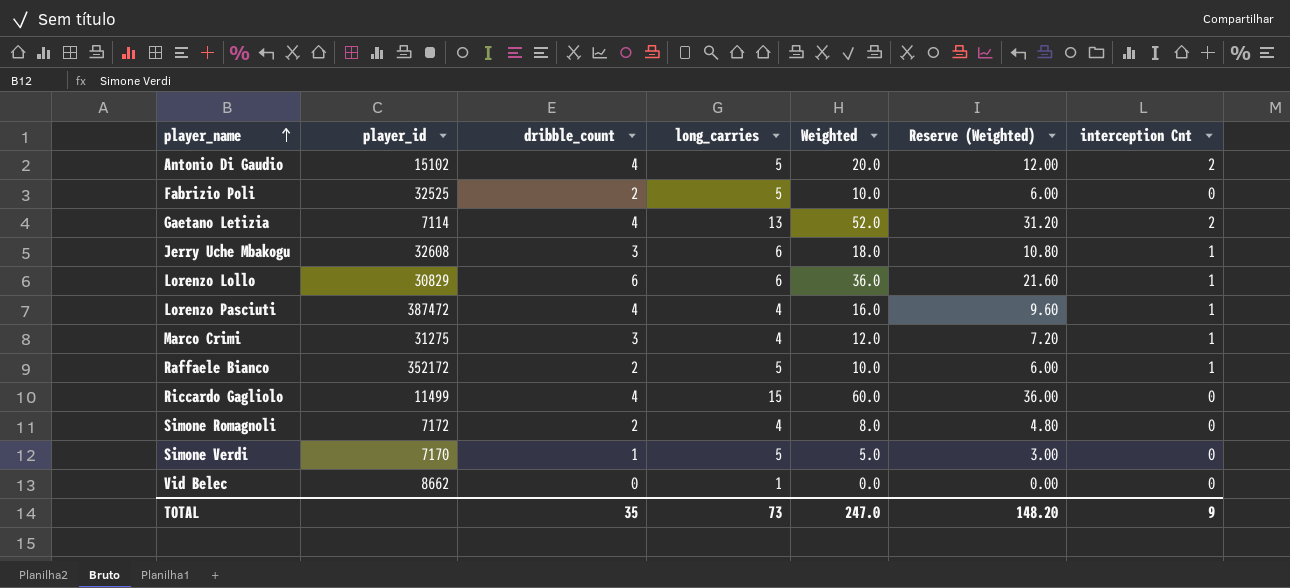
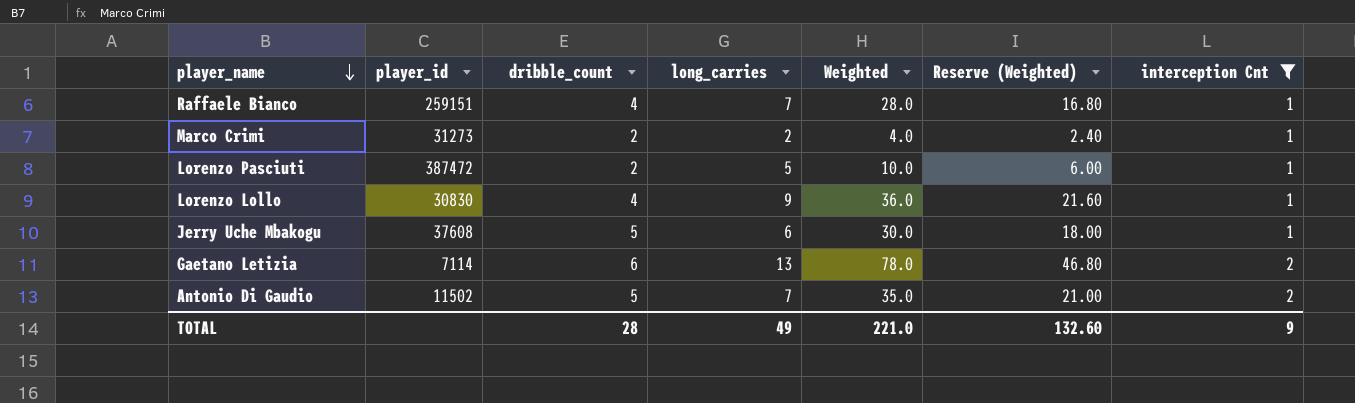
filter: none -> interception Cnt != 0
row order: player_name ascending -> player_name descending
Raffaele Bianco | player_id: 352172 -> 259151
Raffaele Bianco | dribble_count: 2 -> 4
Raffaele Bianco | long_carries: 5 -> 7
Raffaele Bianco | Weighted: 10.0 -> 28.0
Raffaele Bianco | Reserve (Weighted): 6.00 -> 16.80
Marco Crimi | player_id: 31275 -> 31273
Marco Crimi | dribble_count: 3 -> 2
Marco Crimi | long_carries: 4 -> 2
Marco Crimi | Weighted: 12.0 -> 4.0
Marco Crimi | Reserve (Weighted): 7.20 -> 2.40
Lorenzo Pasciuti | dribble_count: 4 -> 2
Lorenzo Pasciuti | long_carries: 4 -> 5
Lorenzo Pasciuti | Weighted: 16.0 -> 10.0
Lorenzo Pasciuti | Reserve (Weighted): 9.60 -> 6.00
Lorenzo Lollo | player_id: 30829 -> 30830
Lorenzo Lollo | dribble_count: 6 -> 4
Lorenzo Lollo | long_carries: 6 -> 9
Jerry Uche Mbakogu | player_id: 32608 -> 37608
Jerry Uche Mbakogu | dribble_count: 3 -> 5
Jerry Uche Mbakogu | Weighted: 18.0 -> 30.0
Jerry Uche Mbakogu | Reserve (Weighted): 10.80 -> 18.00
Gaetano Letizia | dribble_count: 4 -> 6
Gaetano Letizia | Weighted: 52.0 -> 78.0
Gaetano Letizia | Reserve (Weighted): 31.20 -> 46.80
Antonio Di Gaudio | player_id: 15102 -> 11502
Antonio Di Gaudio | dribble_count: 4 -> 5
Antonio Di Gaudio | long_carries: 5 -> 7
Antonio Di Gaudio | Weighted: 20.0 -> 35.0
Antonio Di Gaudio | Reserve (Weighted): 12.00 -> 21.00
TOTAL | dribble_count: 35 -> 28
TOTAL | long_carries: 73 -> 49
TOTAL | Weighted: 247.0 -> 221.0
TOTAL | Reserve (Weighted): 148.20 -> 132.60

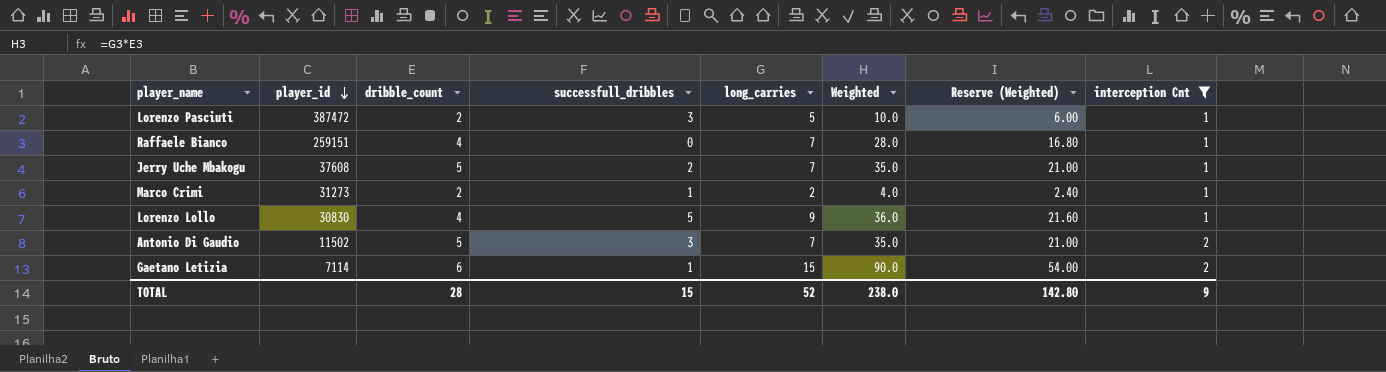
row order: player_name descending -> player_id descending
column successfull_dribbles | position: none -> 4
Jerry Uche Mbakogu | long_carries: 6 -> 7
Jerry Uche Mbakogu | Weighted: 30.0 -> 35.0
Jerry Uche Mbakogu | Reserve (Weighted): 18.00 -> 21.00
Gaetano Letizia | long_carries: 13 -> 15
Gaetano Letizia | Weighted: 78.0 -> 90.0
Gaetano Letizia | Reserve (Weighted): 46.80 -> 54.00
TOTAL | long_carries: 49 -> 52
TOTAL | Weighted: 221.0 -> 238.0
TOTAL | Reserve (Weighted): 132.60 -> 142.80

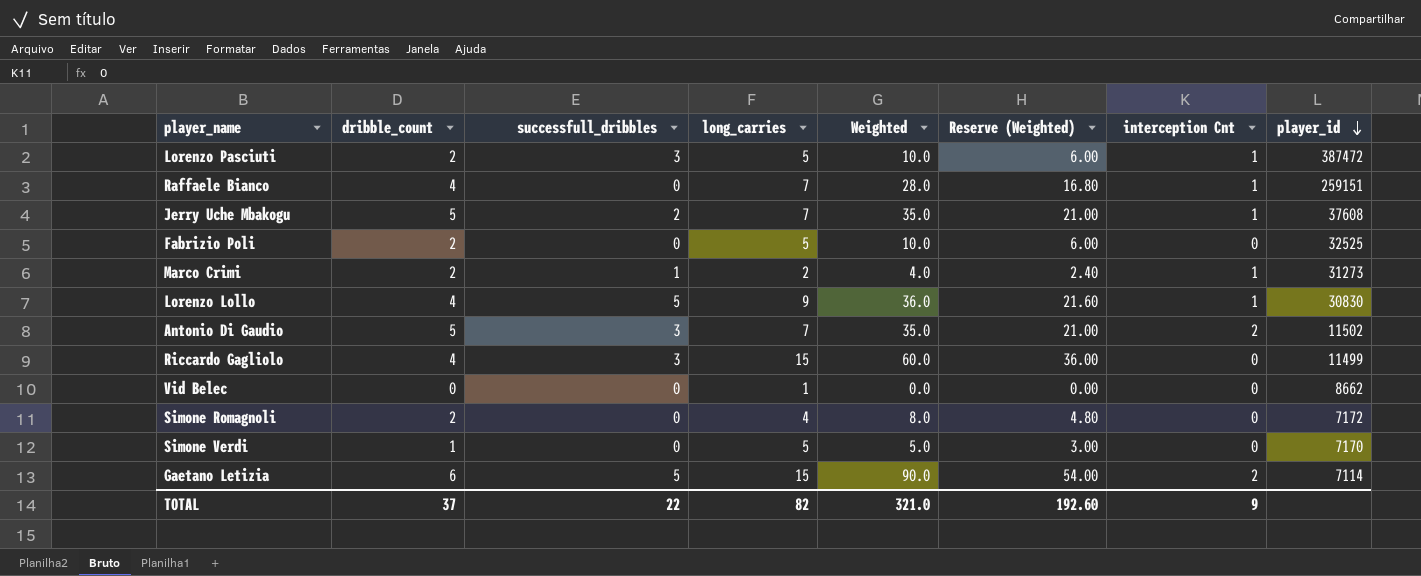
filter: interception Cnt != 0 -> none
column player_id | position: 2 -> 8
Gaetano Letizia | successfull_dribbles: 1 -> 5
TOTAL | dribble_count: 28 -> 37
TOTAL | successfull_dribbles: 15 -> 22
TOTAL | long_carries: 52 -> 82
TOTAL | Weighted: 238.0 -> 321.0
TOTAL | Reserve (Weighted): 142.80 -> 192.60

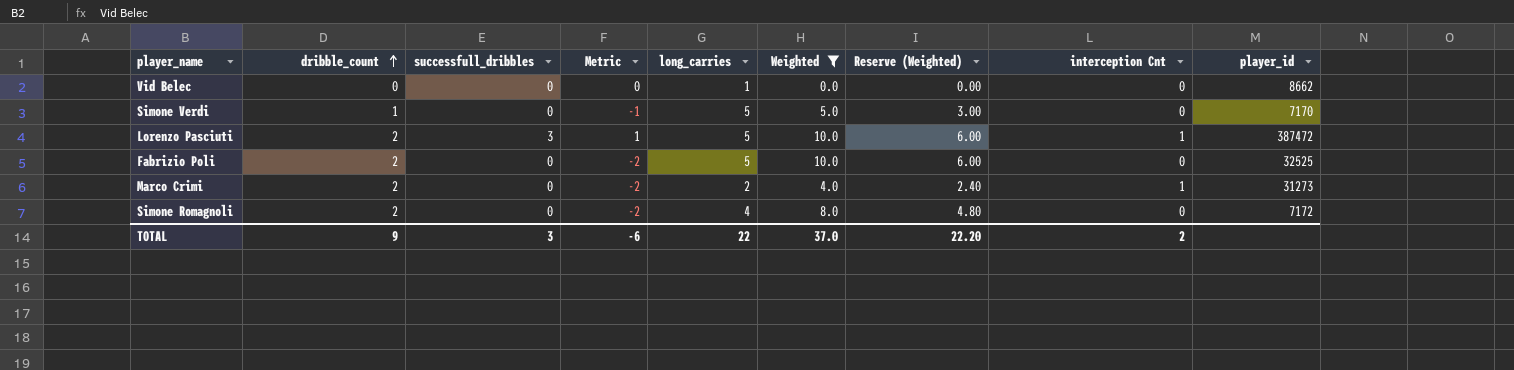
filter: none -> Weighted <= 10.0
row order: player_id descending -> dribble_count ascending
column Metric | formula: none -> [successfull_dribbles] - [dribble_count]
Marco Crimi | successfull_dribbles: 1 -> 0
TOTAL | dribble_count: 37 -> 9
TOTAL | successfull_dribbles: 22 -> 3
TOTAL | long_carries: 82 -> 22
TOTAL | Weighted: 321.0 -> 37.0
TOTAL | Reserve (Weighted): 192.60 -> 22.20
TOTAL | interception Cnt: 9 -> 2

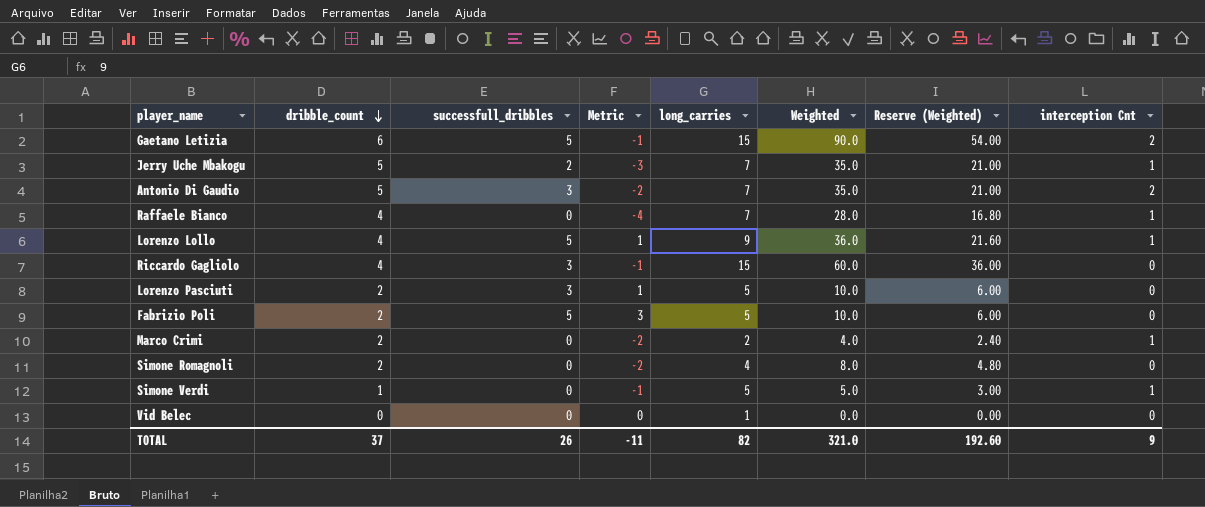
filter: Weighted <= 10.0 -> none
row order: dribble_count ascending -> dribble_count descending
column player_id | position: 9 -> none
Lorenzo Pasciuti | interception Cnt: 1 -> 0
Fabrizio Poli | successfull_dribbles: 0 -> 5
Fabrizio Poli | Metric: -2 -> 3
Simone Verdi | interception Cnt: 0 -> 1
TOTAL | dribble_count: 9 -> 37
TOTAL | successfull_dribbles: 3 -> 26
TOTAL | Metric: -6 -> -11
TOTAL | long_carries: 22 -> 82
TOTAL | Weighted: 37.0 -> 321.0
TOTAL | Reserve (Weighted): 22.20 -> 192.60
TOTAL | interception Cnt: 2 -> 9

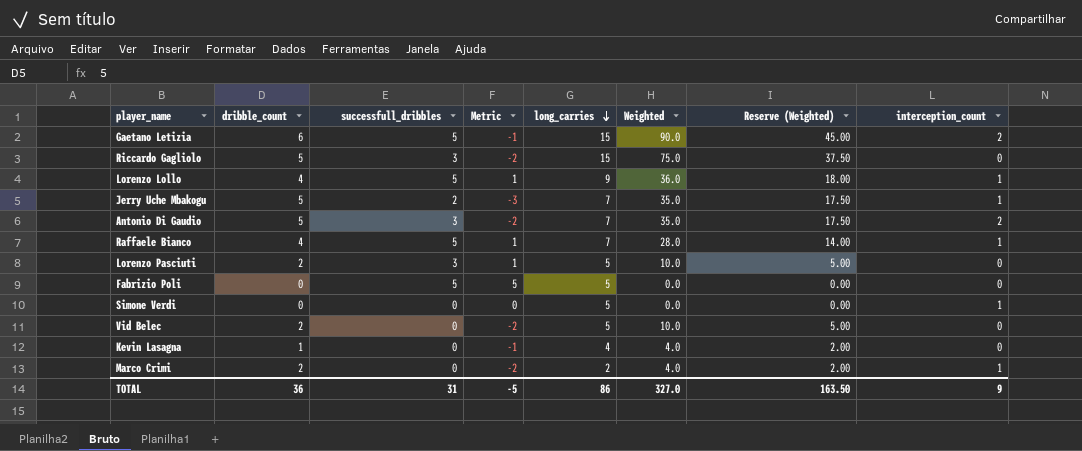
row order: dribble_count descending -> long_carries descending
column Reserve (Weighted) | formula: [Weighted] * 0.6 -> [Weighted] * 0.5
column name: interception Cnt -> interception_count
row Simone Romagnoli: 2 | 0 | -2 | 4 | 8.0 | 4.80 | 0 -> none
Riccardo Gagliolo | dribble_count: 4 -> 5
Riccardo Gagliolo | Metric: -1 -> -2
Riccardo Gagliolo | Weighted: 60.0 -> 75.0
Raffaele Bianco | successfull_dribbles: 0 -> 5
Raffaele Bianco | Metric: -4 -> 1
Fabrizio Poli | dribble_count: 2 -> 0
Fabrizio Poli | Metric: 3 -> 5
Fabrizio Poli | Weighted: 10.0 -> 0.0
Simone Verdi | dribble_count: 1 -> 0
Simone Verdi | Metric: -1 -> 0
Simone Verdi | Weighted: 5.0 -> 0.0
Vid Belec | dribble_count: 0 -> 2
Vid Belec | Metric: 0 -> -2
Vid Belec | long_carries: 1 -> 5
Vid Belec | Weighted: 0.0 -> 10.0
row Kevin Lasagna: none -> 1 | 0 | -1 | 4 | 4.0 | 2.00 | 0
TOTAL | dribble_count: 37 -> 36
TOTAL | successfull_dribbles: 26 -> 31
TOTAL | Metric: -11 -> -5
TOTAL | long_carries: 82 -> 86
TOTAL | Weighted: 321.0 -> 327.0
TOTAL | Reserve (Weighted): 192.60 -> 163.50

